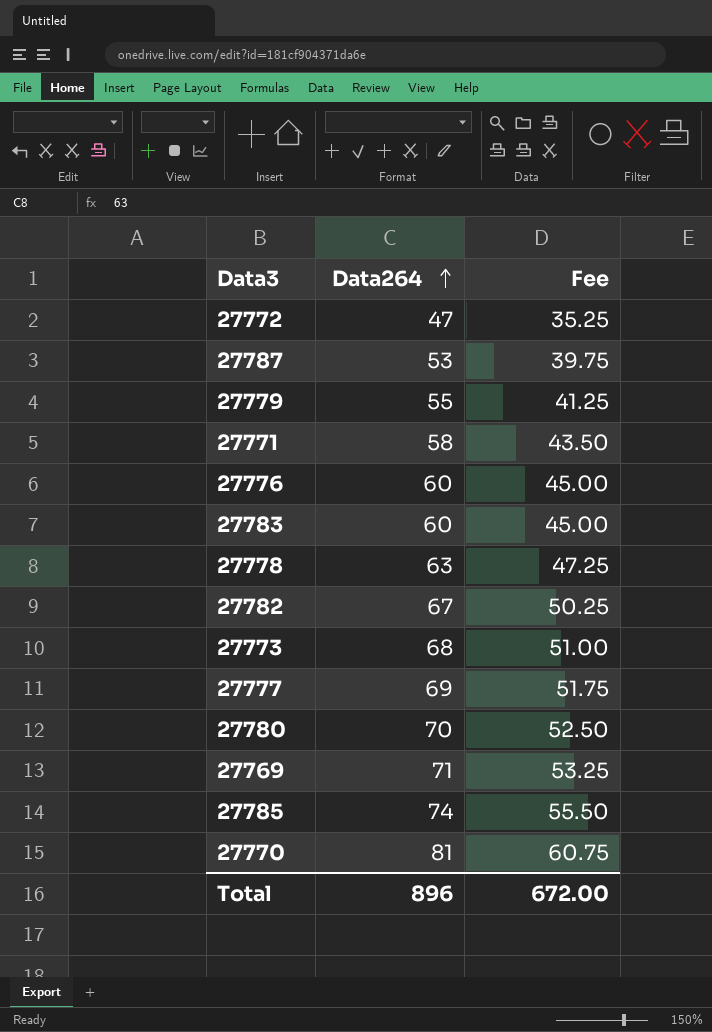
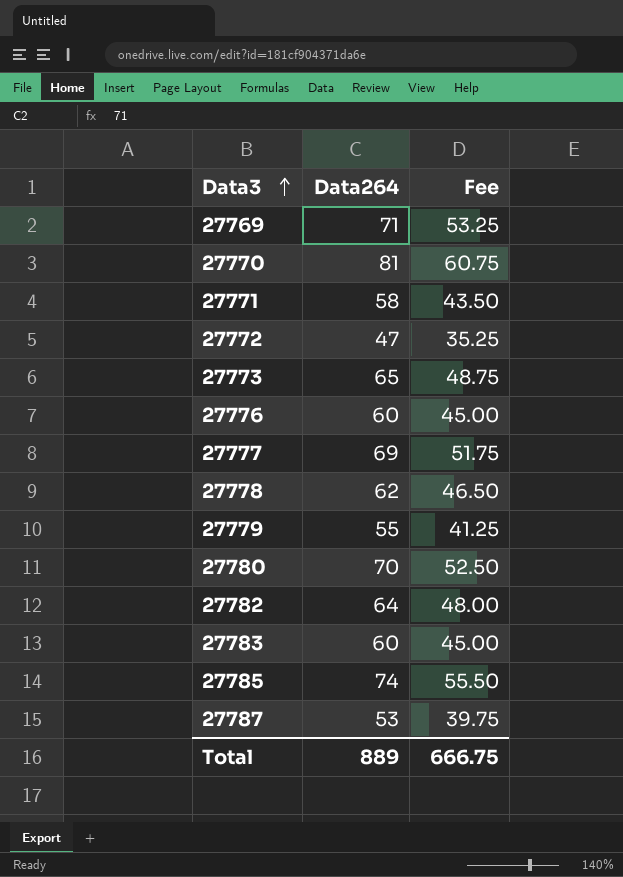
row order: Data264 ascending -> Data3 ascending
27773 | Data264: 68 -> 65
27773 | Fee: 51.00 -> 48.75
27778 | Data264: 63 -> 62
27778 | Fee: 47.25 -> 46.50
27782 | Data264: 67 -> 64
27782 | Fee: 50.25 -> 48.00
Total | Data264: 896 -> 889
Total | Fee: 672.00 -> 666.75

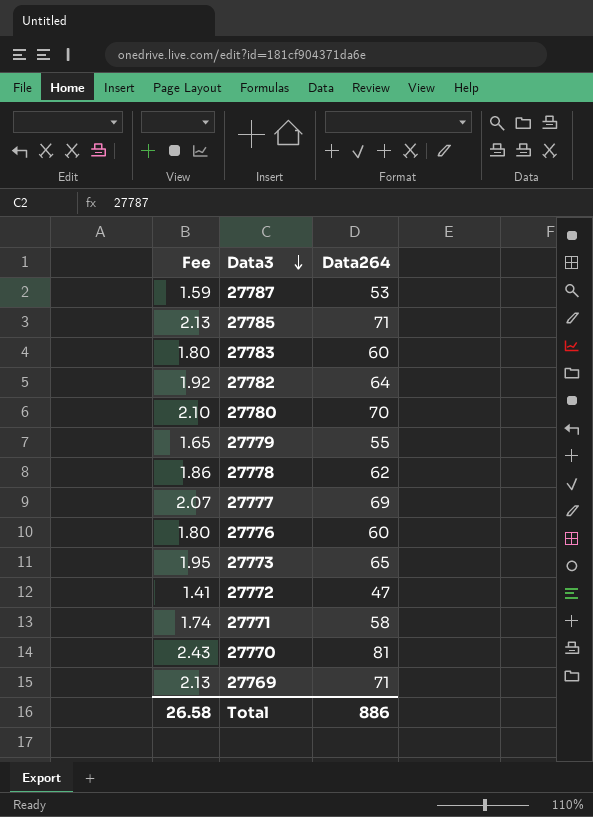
row order: Data3 ascending -> Data3 descending
column Fee | formula: [Data264] * 0.75 -> [Data264] * 0.03
column Fee | position: 3 -> 1
27785 | Data264: 74 -> 71
Total | Fee: 666.75 -> 26.58
Total | Data264: 889 -> 886

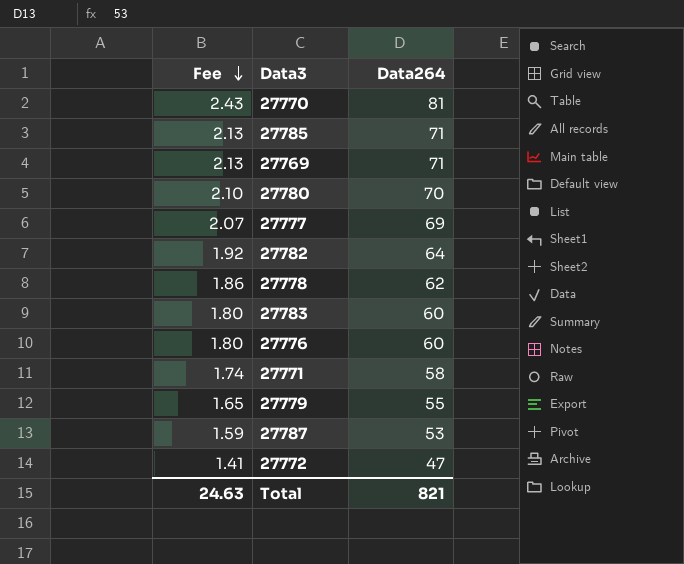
row order: Data3 descending -> Fee descending
row 27773: 1.95 | 65 -> none
Total | Fee: 26.58 -> 24.63
Total | Data264: 886 -> 821

